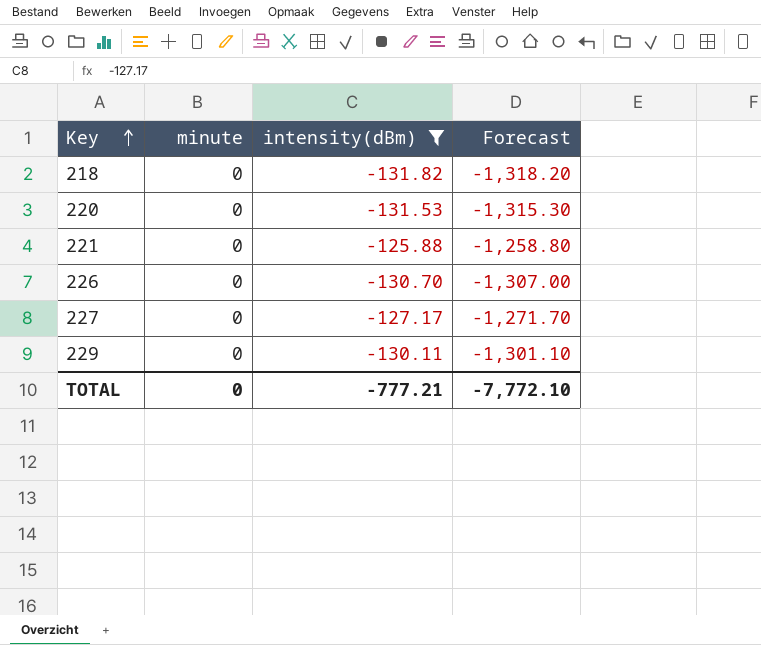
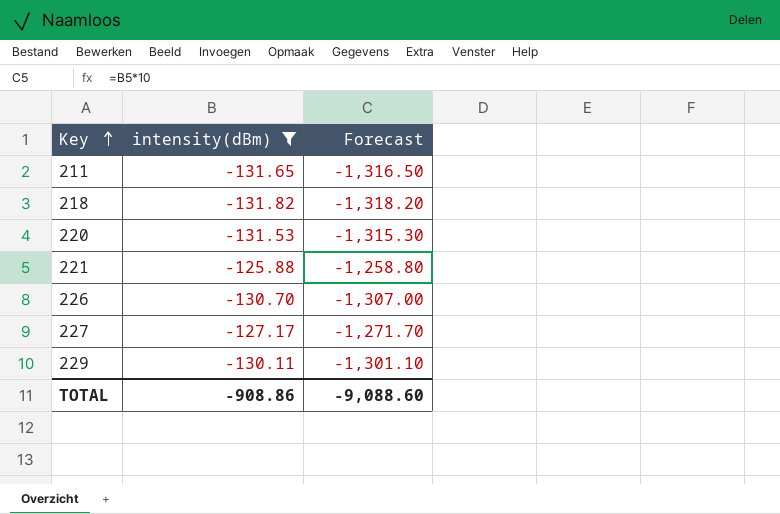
column minute | position: 2 -> none
row 211: none -> -131.65 | -1,316.50
TOTAL | intensity(dBm): -777.21 -> -908.86
TOTAL | Forecast: -7,772.10 -> -9,088.60

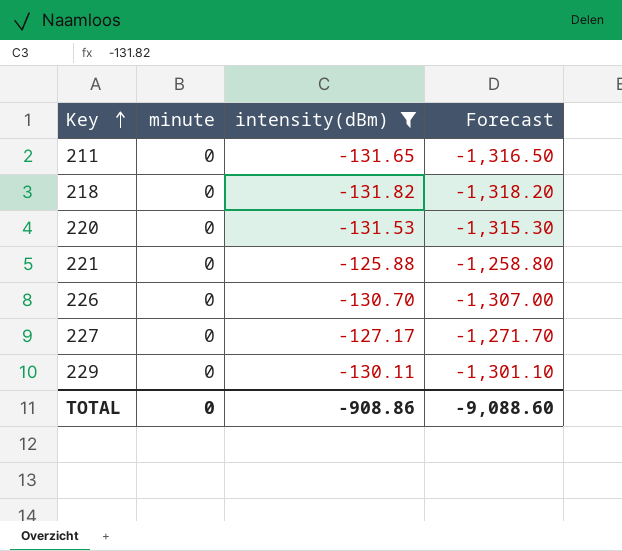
column minute | position: none -> 2

